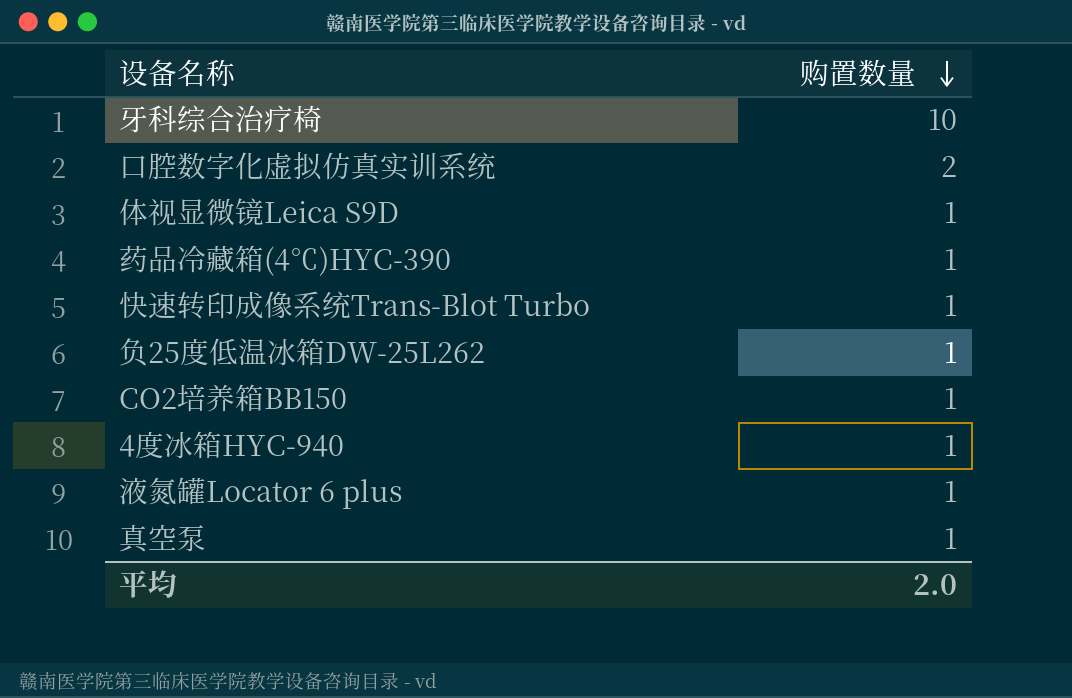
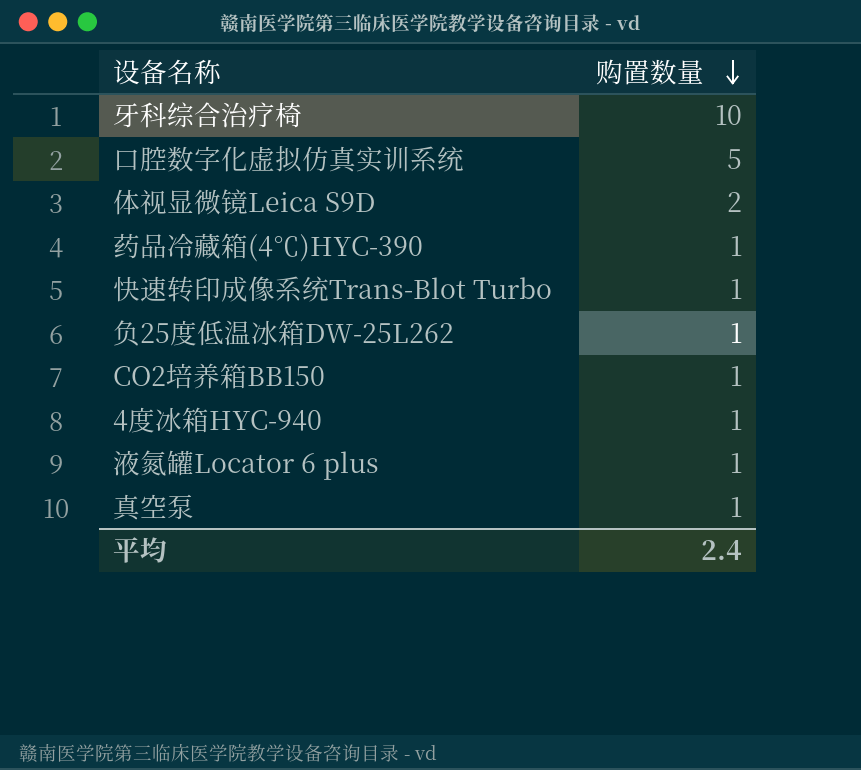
口腔数字化虚拟仿真实训系统 | 购置数量: 2 -> 5
体视显微镜Leica S9D | 购置数量: 1 -> 2
平均 | 购置数量: 2.0 -> 2.4

